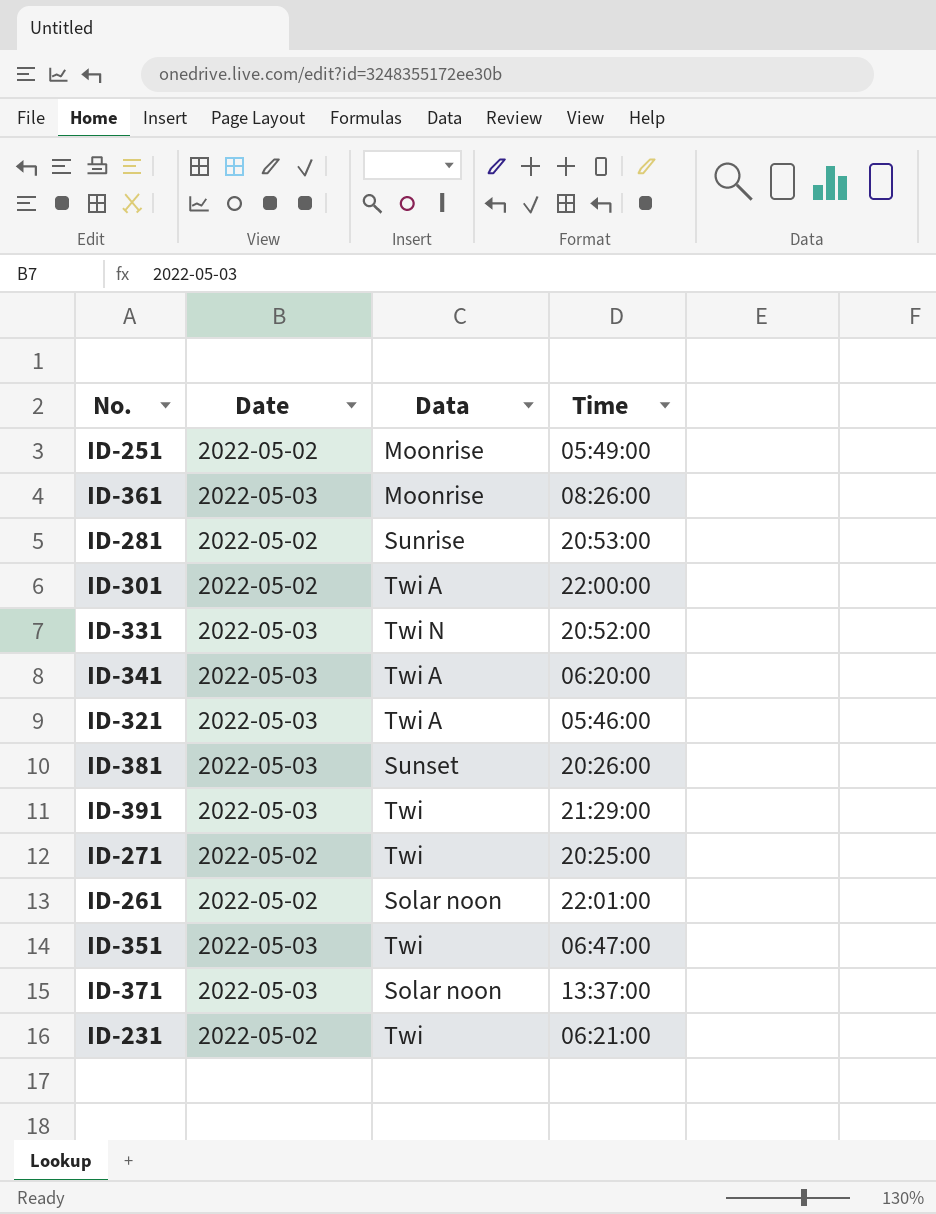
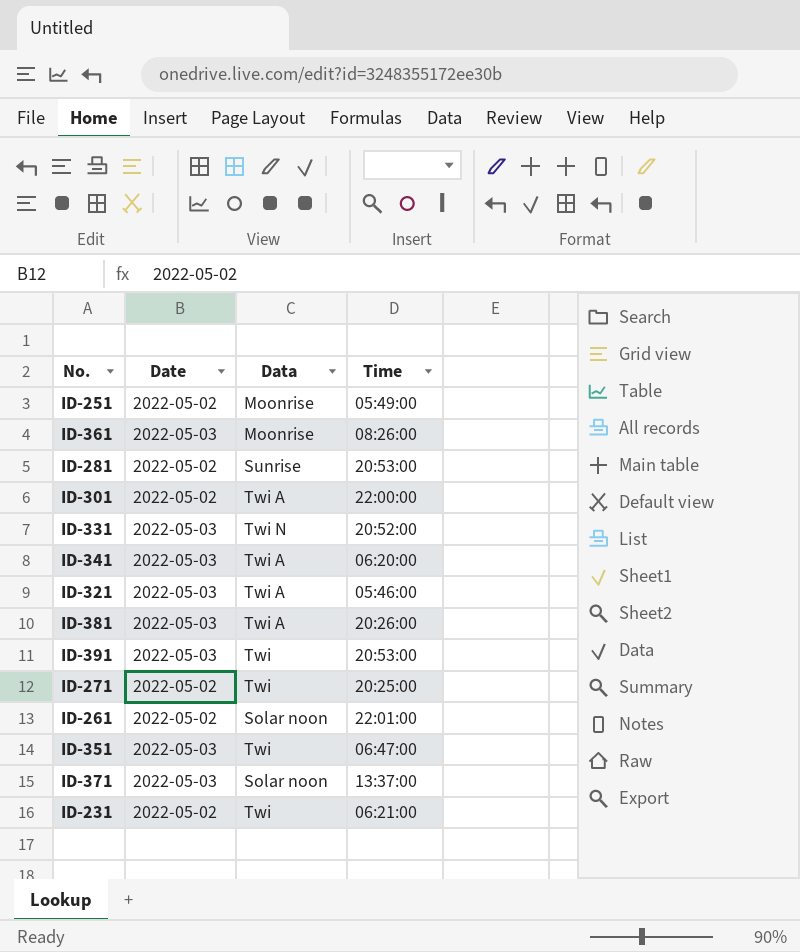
ID-381 | Data: Sunset -> Twi A
ID-391 | Time: 21:29:00 -> 20:53:00

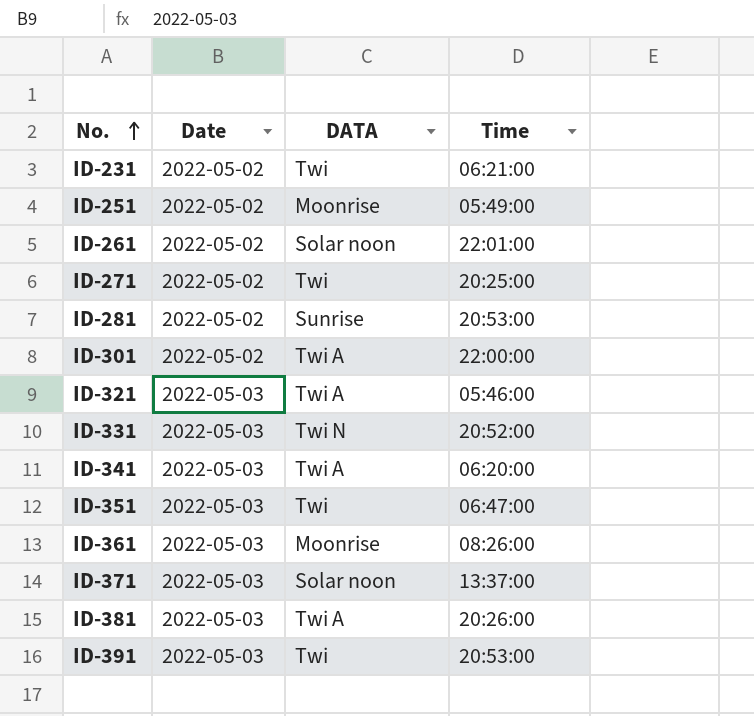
row order: none -> No. ascending
column name: Data -> DATA

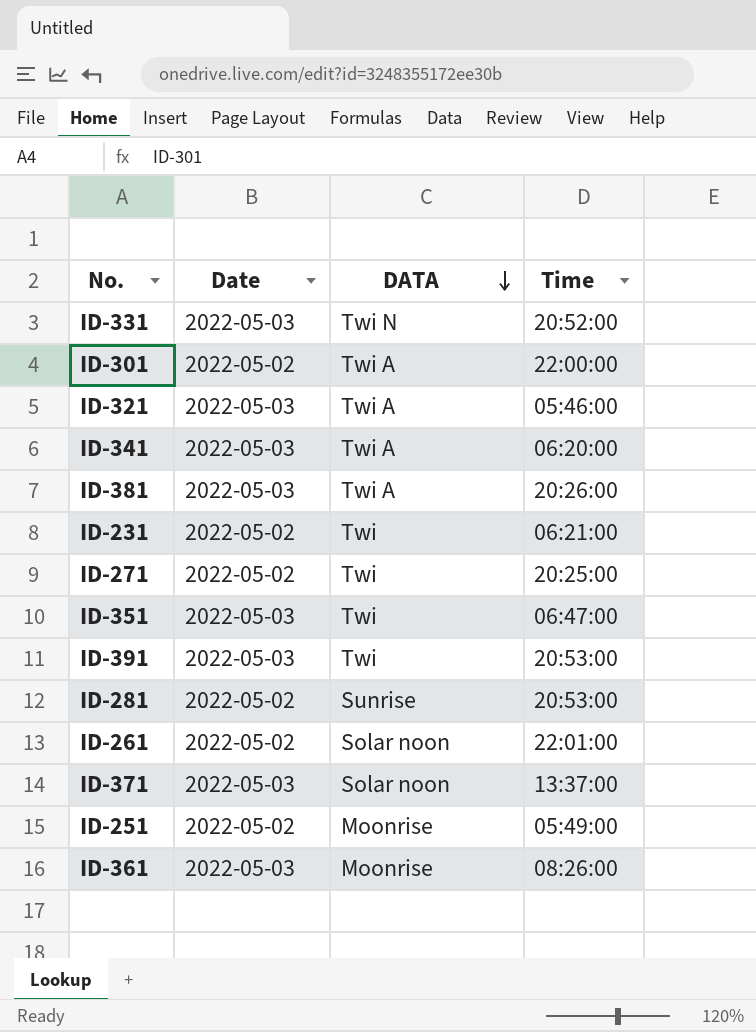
row order: No. ascending -> DATA descending

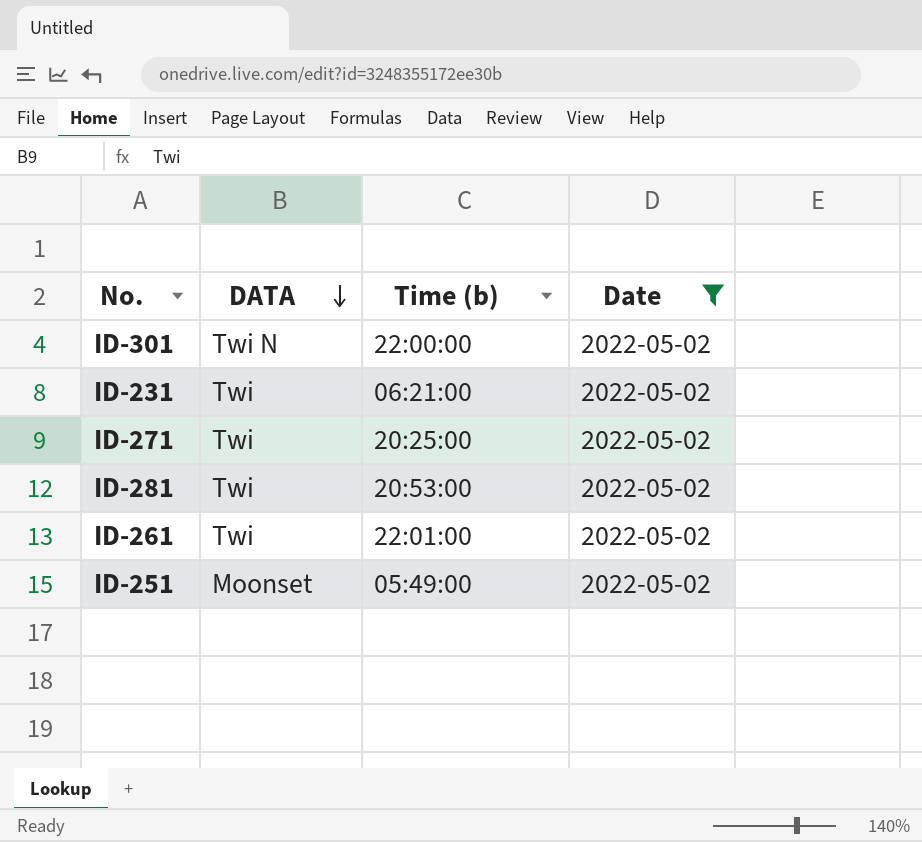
filter: none -> Date = 2022-05-02
column name: Time -> Time (b)
column Date | position: 2 -> 4
ID-301 | DATA: Twi A -> Twi N
ID-281 | DATA: Sunrise -> Twi
ID-261 | DATA: Solar noon -> Twi
ID-251 | DATA: Moonrise -> Moonset

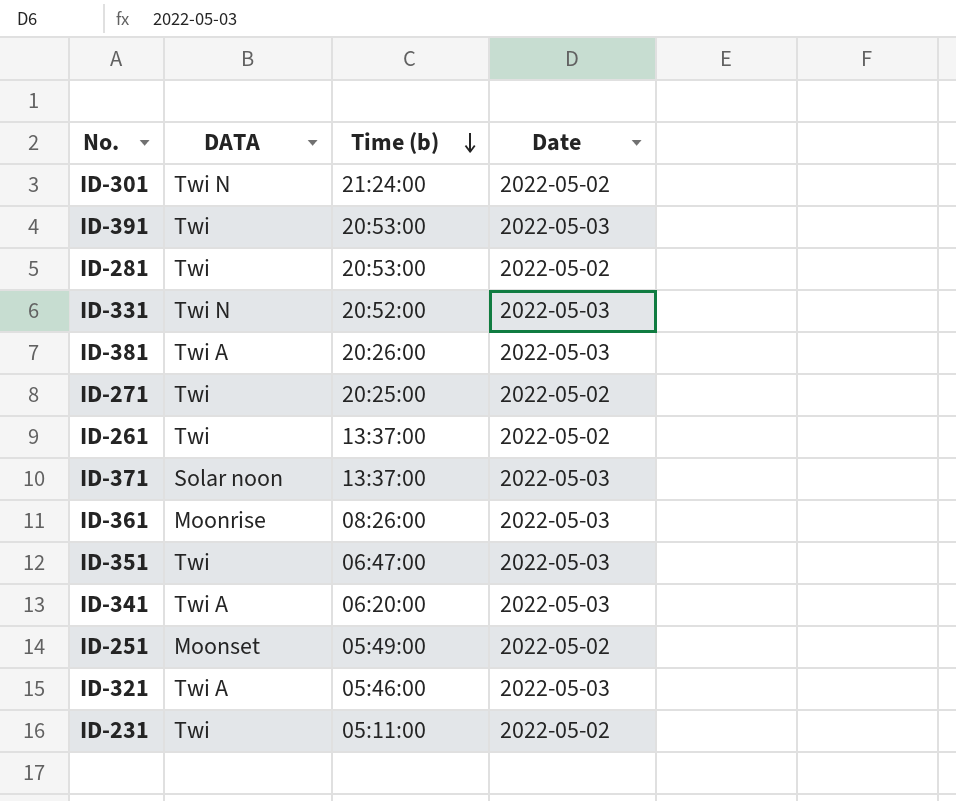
filter: Date = 2022-05-02 -> none
row order: DATA descending -> Time (b) descending
ID-301 | Time (b): 22:00:00 -> 21:24:00
ID-261 | Time (b): 22:01:00 -> 13:37:00
ID-231 | Time (b): 06:21:00 -> 05:11:00

